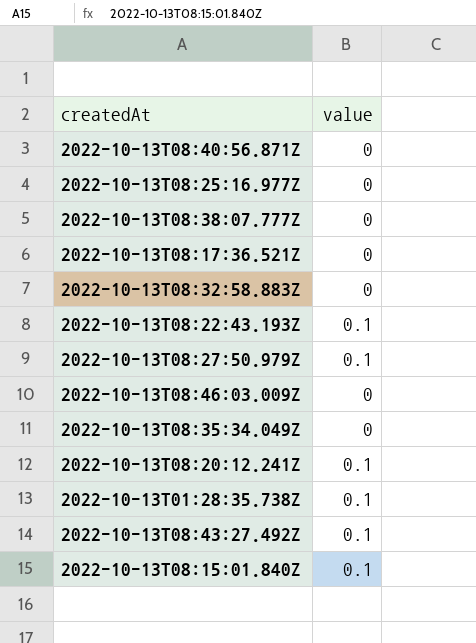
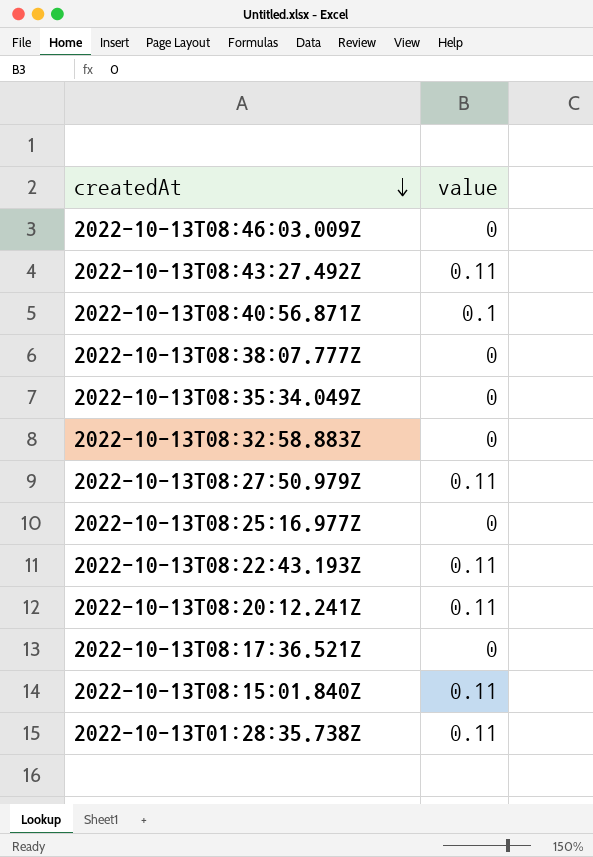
row order: none -> createdAt descending
2022-10-13T08:43:27.492Z | value: 0.1 -> 0.11
2022-10-13T08:40:56.871Z | value: 0 -> 0.1
2022-10-13T08:27:50.979Z | value: 0.1 -> 0.11
2022-10-13T08:22:43.193Z | value: 0.1 -> 0.11
2022-10-13T08:20:12.241Z | value: 0.1 -> 0.11
2022-10-13T08:15:01.840Z | value: 0.1 -> 0.11
2022-10-13T01:28:35.738Z | value: 0.1 -> 0.11

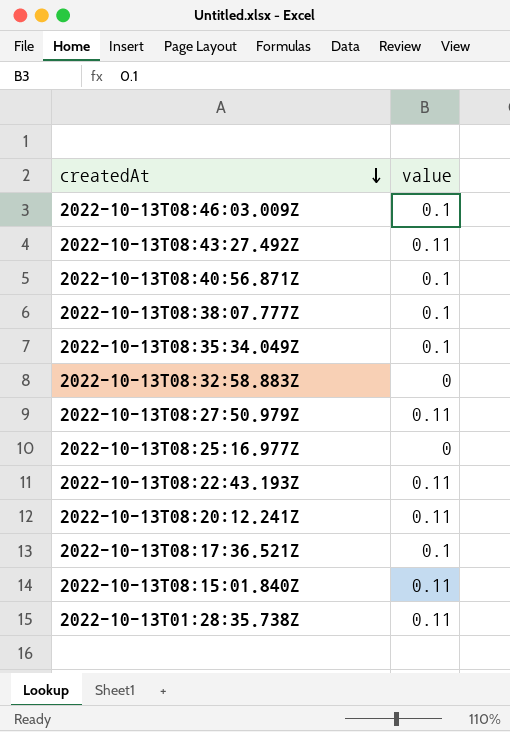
2022-10-13T08:46:03.009Z | value: 0 -> 0.1
2022-10-13T08:38:07.777Z | value: 0 -> 0.1
2022-10-13T08:35:34.049Z | value: 0 -> 0.1
2022-10-13T08:17:36.521Z | value: 0 -> 0.1

